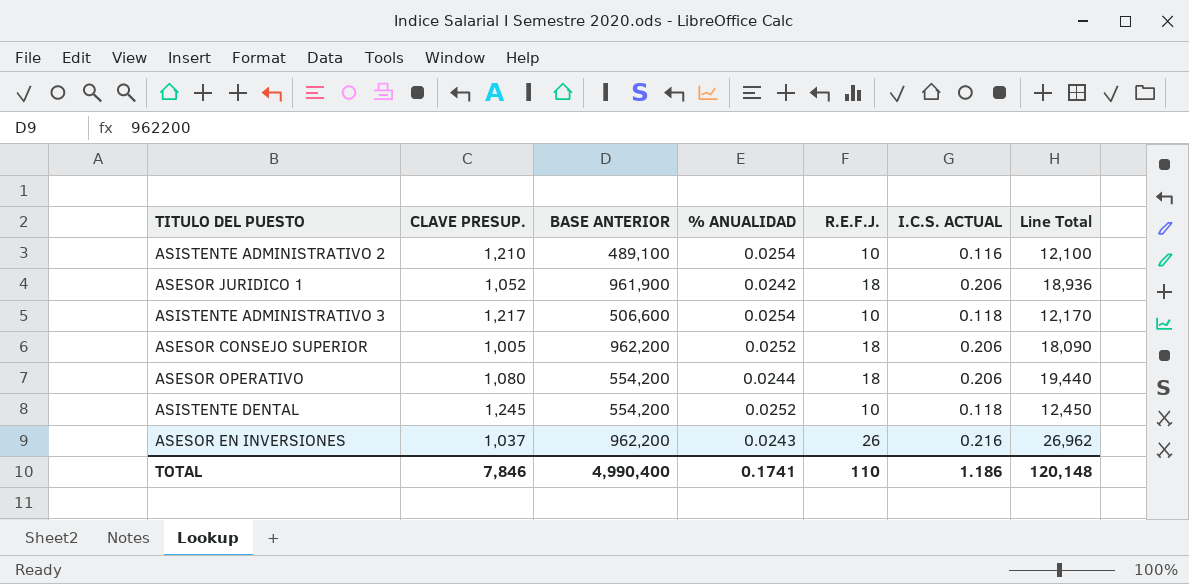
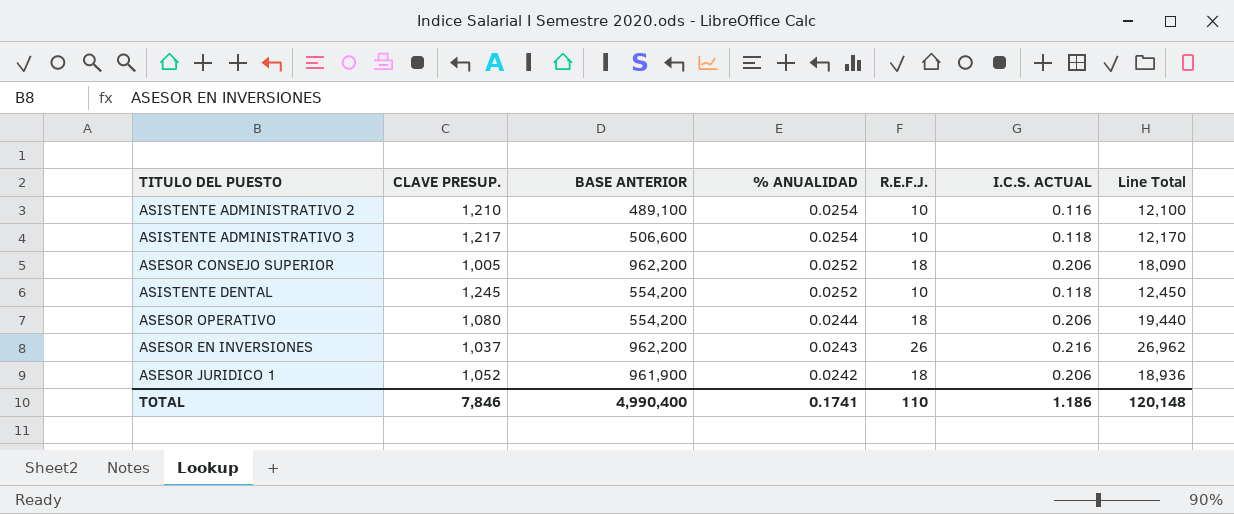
row order: none -> % ANUALIDAD descending

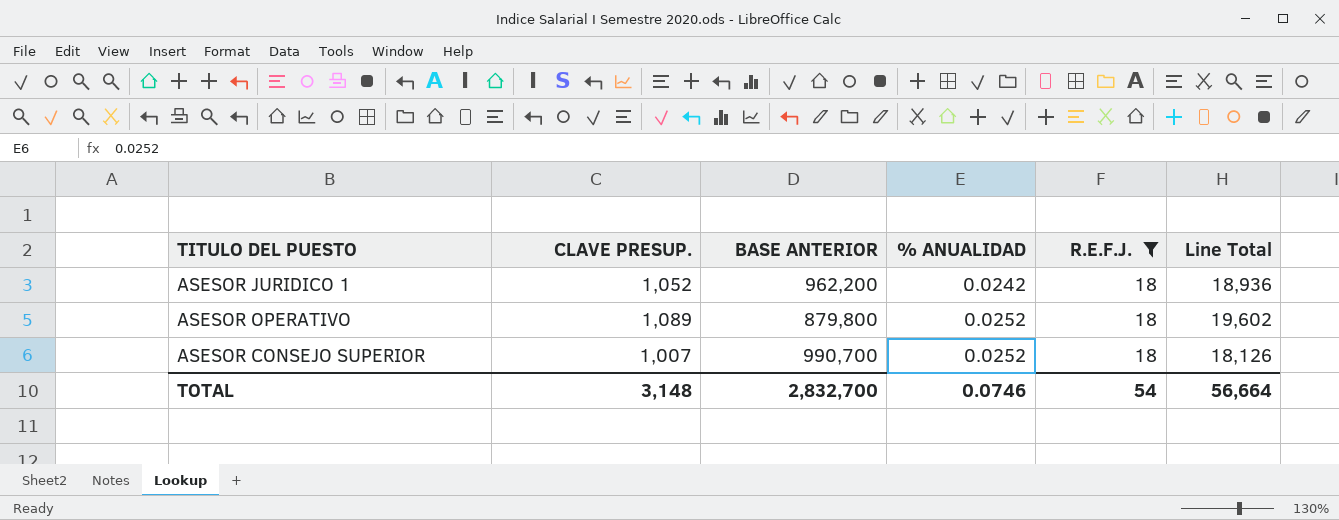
filter: none -> R.E.F.J. = 18
row order: % ANUALIDAD descending -> % ANUALIDAD ascending
column I.C.S. ACTUAL | position: 6 -> none
ASESOR JURIDICO 1 | BASE ANTERIOR: 961,900 -> 962,200
ASESOR OPERATIVO | CLAVE PRESUP.: 1,080 -> 1,089
ASESOR OPERATIVO | BASE ANTERIOR: 554,200 -> 879,800
ASESOR OPERATIVO | % ANUALIDAD: 0.0244 -> 0.0252
ASESOR OPERATIVO | Line Total: 19,440 -> 19,602
ASESOR CONSEJO SUPERIOR | CLAVE PRESUP.: 1,005 -> 1,007
ASESOR CONSEJO SUPERIOR | BASE ANTERIOR: 962,200 -> 990,700
ASESOR CONSEJO SUPERIOR | Line Total: 18,090 -> 18,126
TOTAL | CLAVE PRESUP.: 7,846 -> 3,148
TOTAL | BASE ANTERIOR: 4,990,400 -> 2,832,700
TOTAL | % ANUALIDAD: 0.1741 -> 0.0746
TOTAL | R.E.F.J.: 110 -> 54
TOTAL | Line Total: 120,148 -> 56,664

